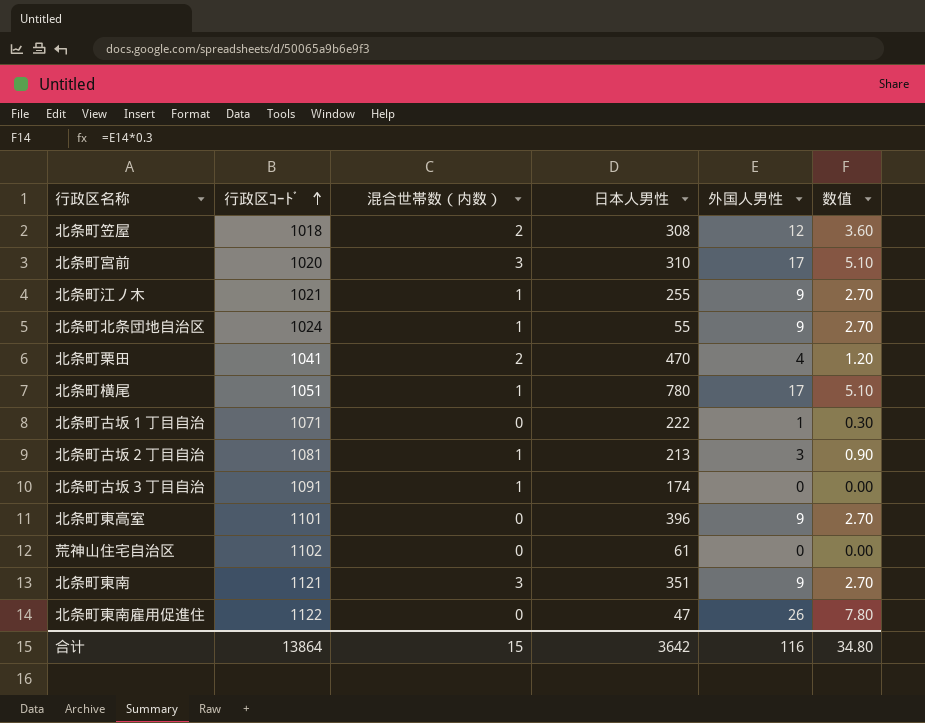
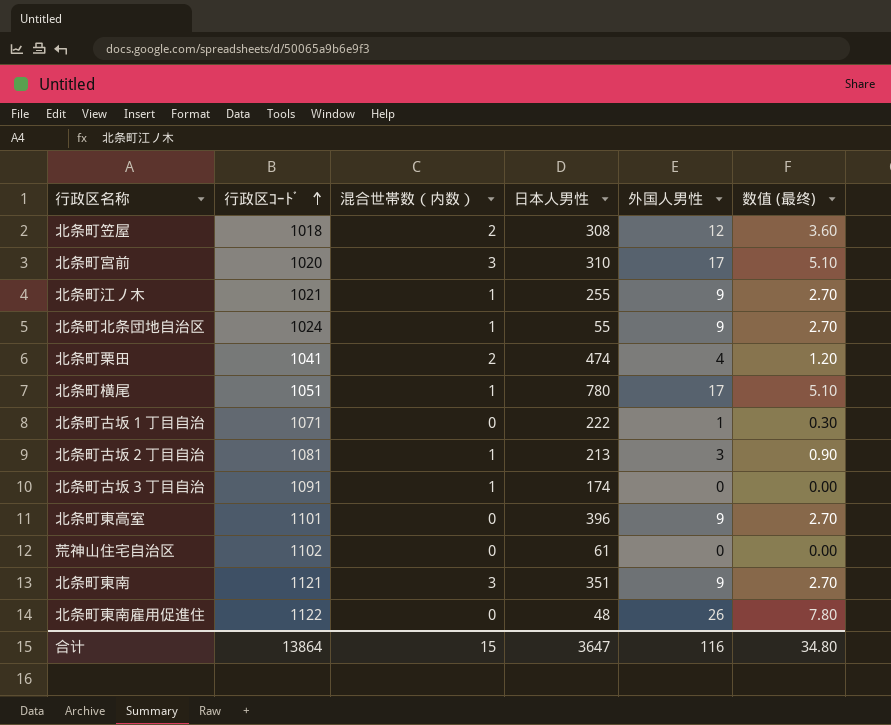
column name: 数值 -> 数值 (最终)
北条町栗田 | 日本人男性: 470 -> 474
北条町東南雇用促進住 | 日本人男性: 47 -> 48
合计 | 日本人男性: 3642 -> 3647

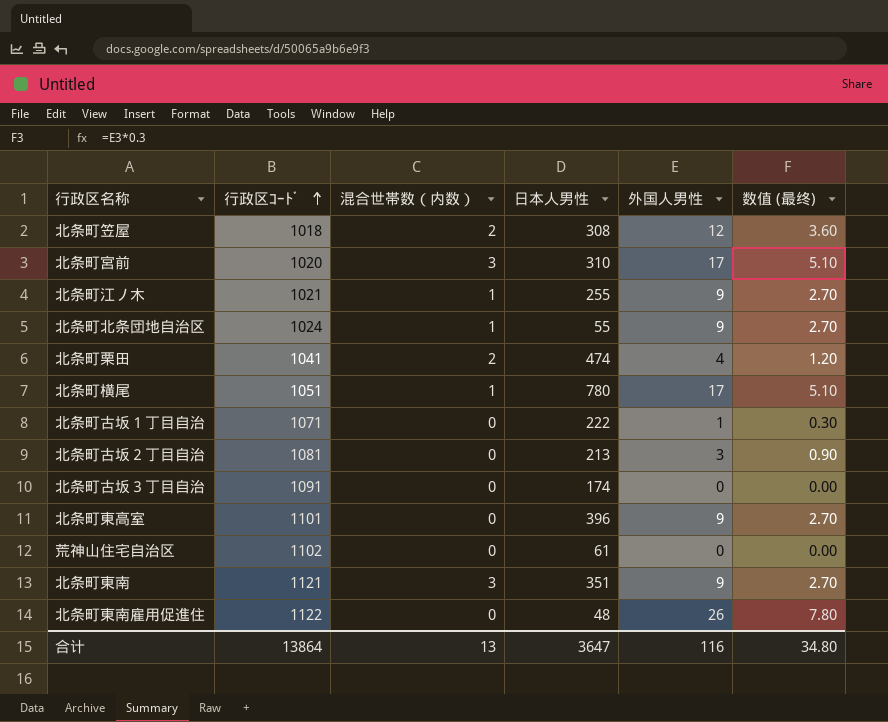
北条町古坂２丁目自治 | 混合世帯数（内数）: 1 -> 0
北条町古坂３丁目自治 | 混合世帯数（内数）: 1 -> 0
合计 | 混合世帯数（内数）: 15 -> 13

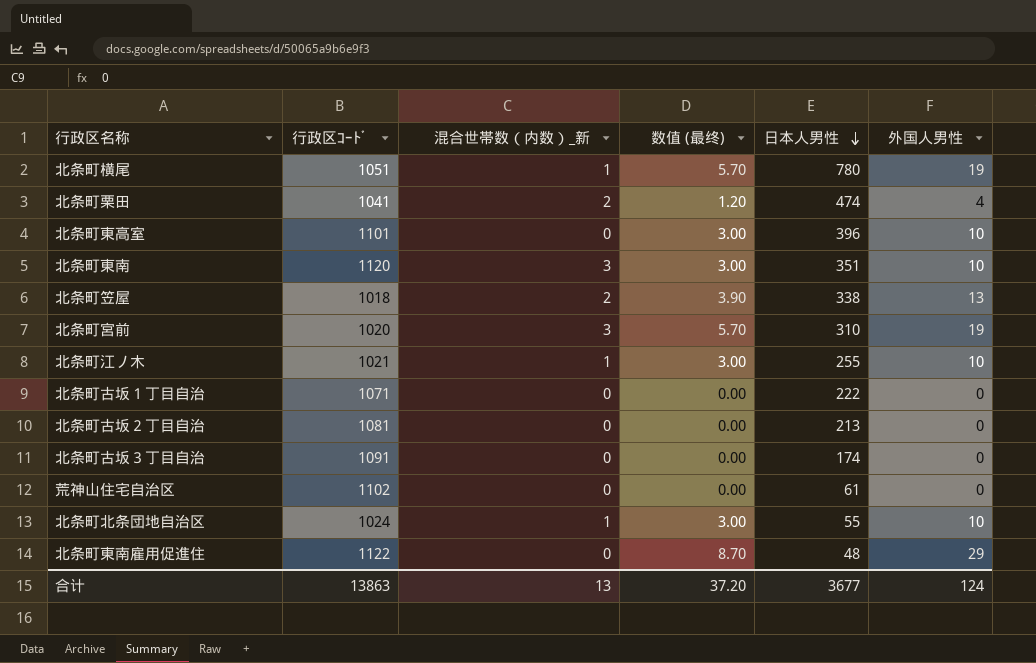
row order: 行政区ｺｰﾄﾞ ascending -> 日本人男性 descending
column name: 混合世帯数（内数） -> 混合世帯数（内数）_新
column 数值 (最终) | position: 6 -> 4
北条町横尾 | 数值 (最终): 5.10 -> 5.70
北条町横尾 | 外国人男性: 17 -> 19
北条町東高室 | 数值 (最终): 2.70 -> 3.00
北条町東高室 | 外国人男性: 9 -> 10
北条町東南 | 行政区ｺｰﾄﾞ: 1121 -> 1120
北条町東南 | 数值 (最终): 2.70 -> 3.00
北条町東南 | 外国人男性: 9 -> 10
北条町笠屋 | 数值 (最终): 3.60 -> 3.90
北条町笠屋 | 日本人男性: 308 -> 338
北条町笠屋 | 外国人男性: 12 -> 13
北条町宮前 | 数值 (最终): 5.10 -> 5.70
北条町宮前 | 外国人男性: 17 -> 19
北条町江ノ木 | 数值 (最终): 2.70 -> 3.00
北条町江ノ木 | 外国人男性: 9 -> 10
北条町古坂１丁目自治 | 数值 (最终): 0.30 -> 0.00
北条町古坂１丁目自治 | 外国人男性: 1 -> 0
北条町古坂２丁目自治 | 数值 (最终): 0.90 -> 0.00
北条町古坂２丁目自治 | 外国人男性: 3 -> 0
北条町北条団地自治区 | 数值 (最终): 2.70 -> 3.00
北条町北条団地自治区 | 外国人男性: 9 -> 10
北条町東南雇用促進住 | 数值 (最终): 7.80 -> 8.70
北条町東南雇用促進住 | 外国人男性: 26 -> 29
合计 | 行政区ｺｰﾄﾞ: 13864 -> 13863
合计 | 数值 (最终): 34.80 -> 37.20
合计 | 日本人男性: 3647 -> 3677
合计 | 外国人男性: 116 -> 124

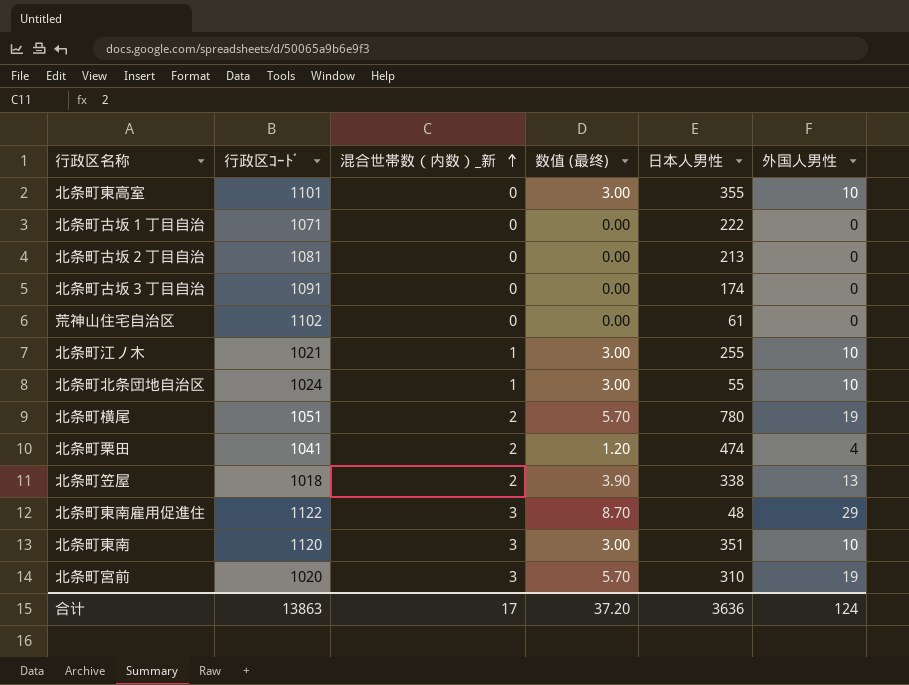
row order: 日本人男性 descending -> 混合世帯数（内数）_新 ascending
北条町東高室 | 日本人男性: 396 -> 355
北条町横尾 | 混合世帯数（内数）_新: 1 -> 2
北条町東南雇用促進住 | 混合世帯数（内数）_新: 0 -> 3
合计 | 混合世帯数（内数）_新: 13 -> 17
合计 | 日本人男性: 3677 -> 3636

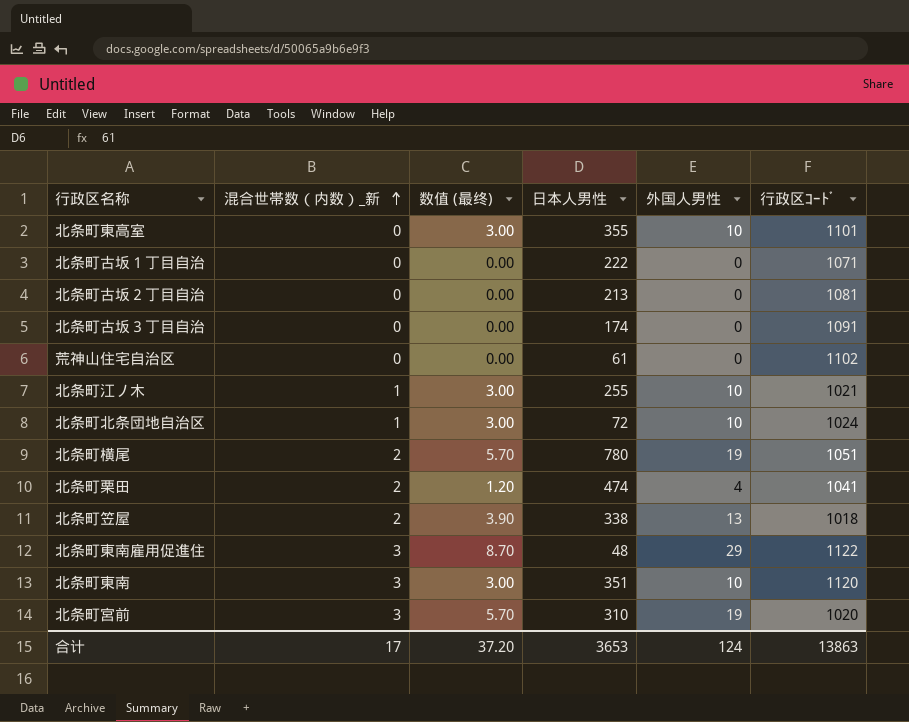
column 行政区ｺｰﾄﾞ | position: 2 -> 6
北条町北条団地自治区 | 日本人男性: 55 -> 72
合计 | 日本人男性: 3636 -> 3653

